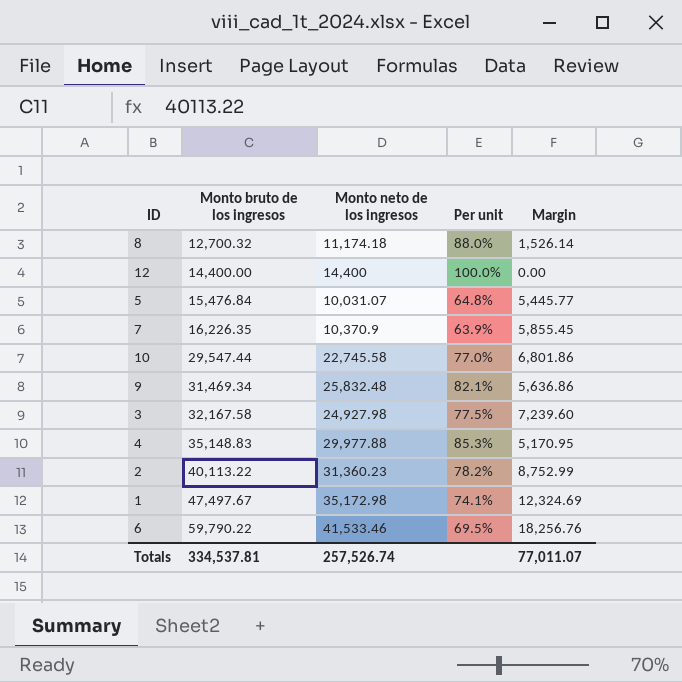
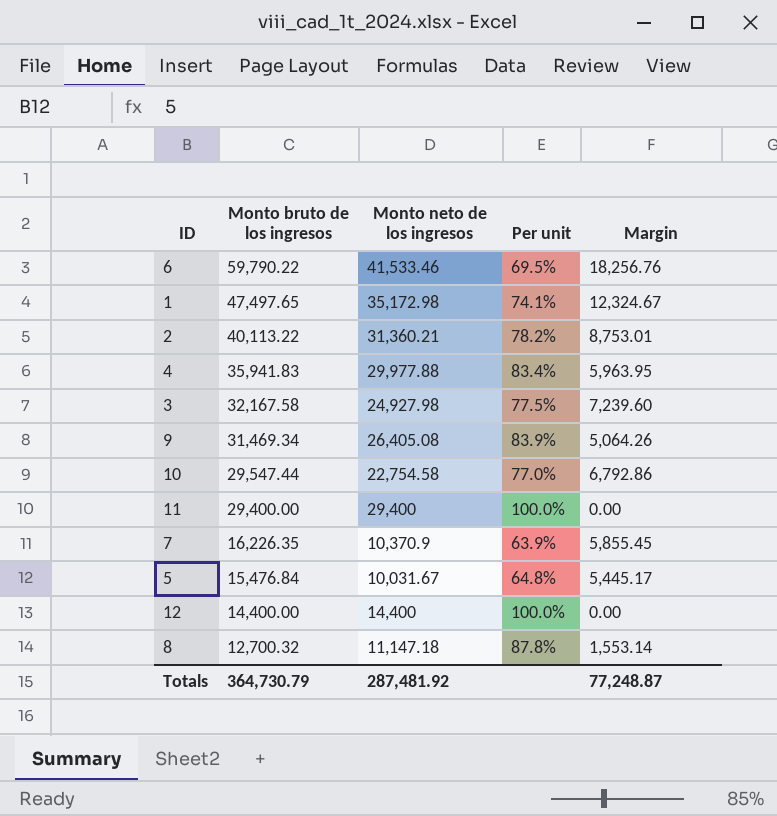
row order: Monto bruto de los ingresos ascending -> Monto bruto de los ingresos descending
1 | Monto bruto de los ingresos: 47,497.67 -> 47,497.65
1 | Margin: 12,324.69 -> 12,324.67
2 | Monto neto de los ingresos: 31,360.23 -> 31,360.21
2 | Margin: 8,752.99 -> 8,753.01
4 | Monto bruto de los ingresos: 35,148.83 -> 35,941.83
4 | Per unit: 85.3% -> 83.4%
4 | Margin: 5,170.95 -> 5,963.95
9 | Monto neto de los ingresos: 25,832.48 -> 26,405.08
9 | Per unit: 82.1% -> 83.9%
9 | Margin: 5,636.86 -> 5,064.26
10 | Monto neto de los ingresos: 22,745.58 -> 22,754.58
10 | Margin: 6,801.86 -> 6,792.86
row 11: none -> 29,400.00 | 29,400 | 100.0% | 0.00
5 | Monto neto de los ingresos: 10,031.07 -> 10,031.67
5 | Margin: 5,445.77 -> 5,445.17
8 | Monto neto de los ingresos: 11,174.18 -> 11,147.18
8 | Per unit: 88.0% -> 87.8%
8 | Margin: 1,526.14 -> 1,553.14
Totals | Monto bruto de los ingresos: 334,537.81 -> 364,730.79
Totals | Monto neto de los ingresos: 257,526.74 -> 287,481.92
Totals | Margin: 77,011.07 -> 77,248.87

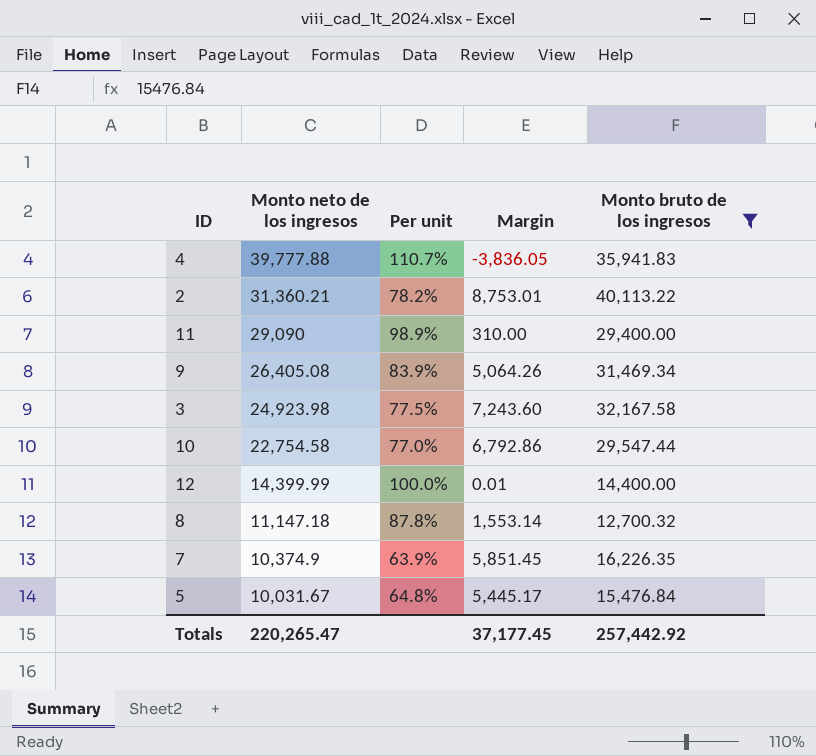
filter: none -> Monto bruto de los ingresos <= 40,113.22
row order: Monto bruto de los ingresos descending -> Monto neto de los ingresos descending
column Monto bruto de los ingresos | position: 2 -> 5
4 | Monto neto de los ingresos: 29,977.88 -> 39,777.88
4 | Per unit: 83.4% -> 110.7%
4 | Margin: 5,963.95 -> -3,836.05
11 | Monto neto de los ingresos: 29,400 -> 29,090
11 | Per unit: 100.0% -> 98.9%
11 | Margin: 0.00 -> 310.00
3 | Monto neto de los ingresos: 24,927.98 -> 24,923.98
3 | Margin: 7,239.60 -> 7,243.60
12 | Monto neto de los ingresos: 14,400 -> 14,399.99
12 | Margin: 0.00 -> 0.01
7 | Monto neto de los ingresos: 10,370.9 -> 10,374.9
7 | Margin: 5,855.45 -> 5,851.45
Totals | Monto neto de los ingresos: 287,481.92 -> 220,265.47
Totals | Margin: 77,248.87 -> 37,177.45
Totals | Monto bruto de los ingresos: 364,730.79 -> 257,442.92

